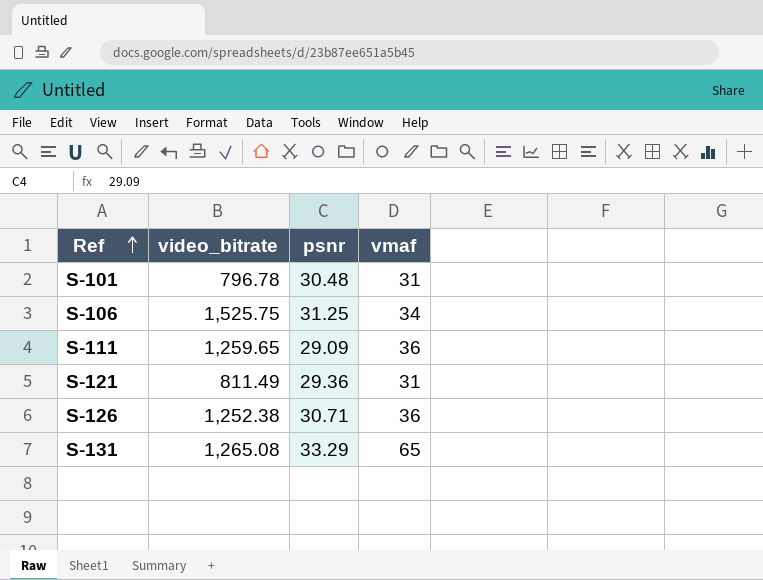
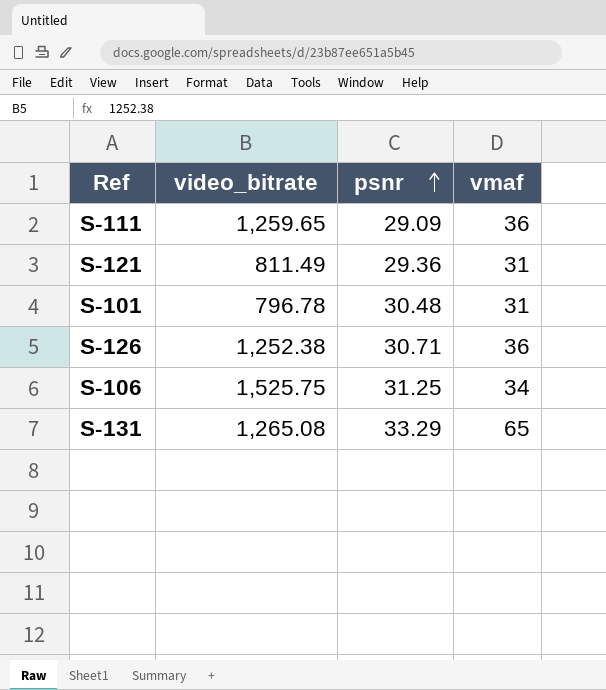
row order: Ref ascending -> psnr ascending

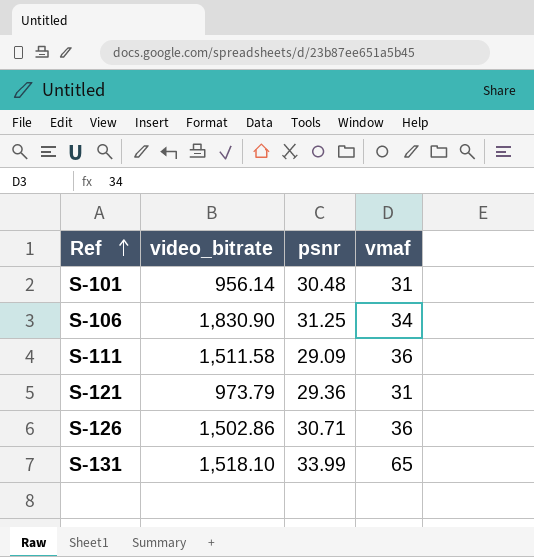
row order: psnr ascending -> Ref ascending
S-101 | video_bitrate: 796.78 -> 956.14
S-106 | video_bitrate: 1,525.75 -> 1,830.90
S-111 | video_bitrate: 1,259.65 -> 1,511.58
S-121 | video_bitrate: 811.49 -> 973.79
S-126 | video_bitrate: 1,252.38 -> 1,502.86
S-131 | video_bitrate: 1,265.08 -> 1,518.10
S-131 | psnr: 33.29 -> 33.99

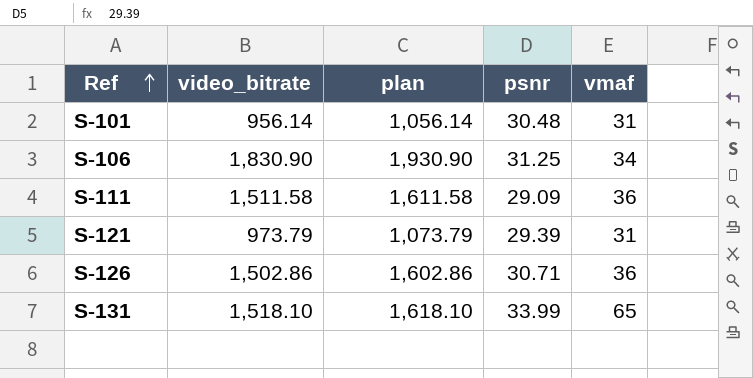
column plan | formula: none -> [video_bitrate] + 100
S-121 | psnr: 29.36 -> 29.39

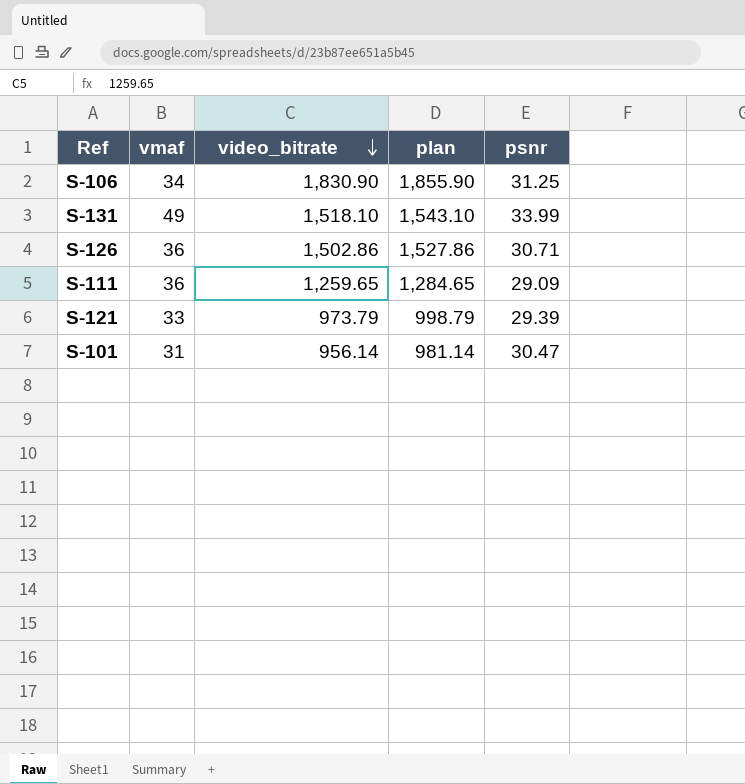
row order: Ref ascending -> video_bitrate descending
column vmaf | position: 5 -> 2
column plan | formula: [video_bitrate] + 100 -> [video_bitrate] + 25
S-131 | vmaf: 65 -> 49
S-111 | video_bitrate: 1,511.58 -> 1,259.65
S-121 | vmaf: 31 -> 33
S-101 | psnr: 30.48 -> 30.47

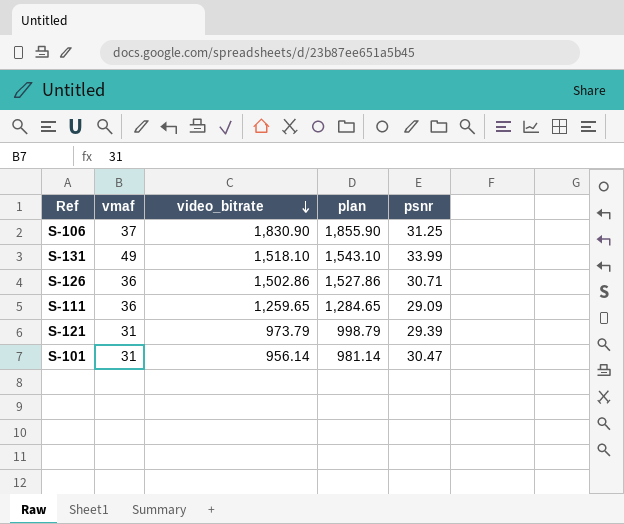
S-106 | vmaf: 34 -> 37
S-121 | vmaf: 33 -> 31

